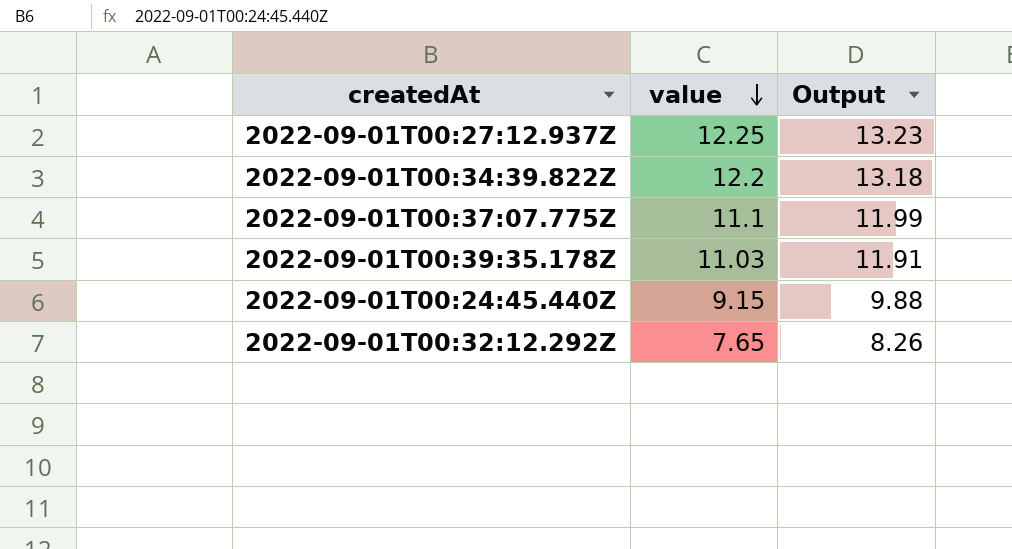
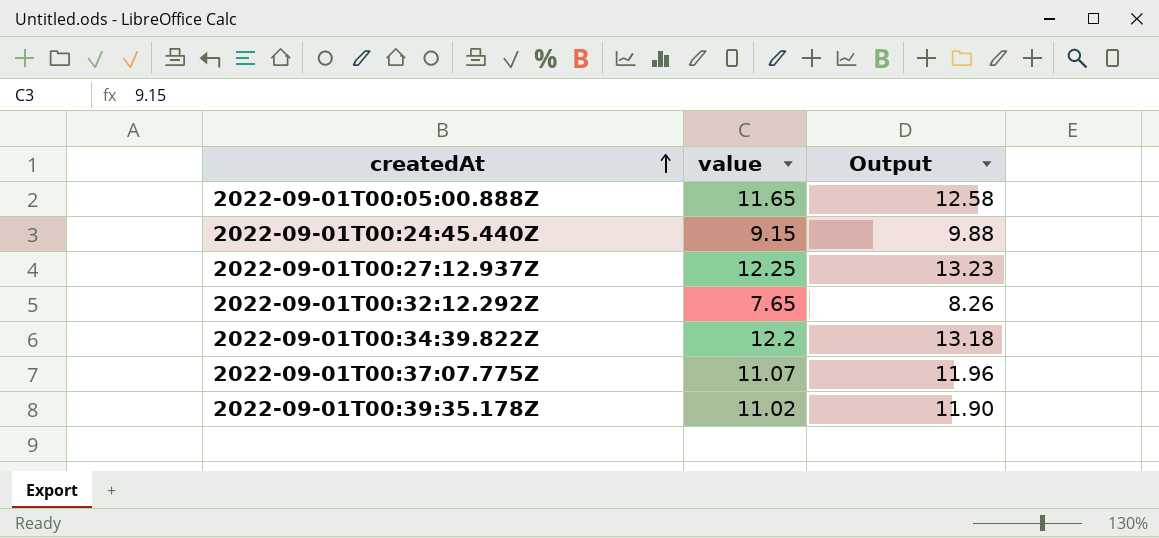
row order: value descending -> createdAt ascending
row 2022-09-01T00:05:00.888Z: none -> 11.65 | 12.58
2022-09-01T00:37:07.775Z | value: 11.1 -> 11.07
2022-09-01T00:37:07.775Z | Output: 11.99 -> 11.96
2022-09-01T00:39:35.178Z | value: 11.03 -> 11.02
2022-09-01T00:39:35.178Z | Output: 11.91 -> 11.90

